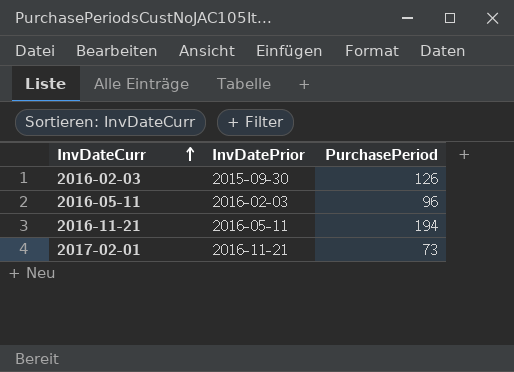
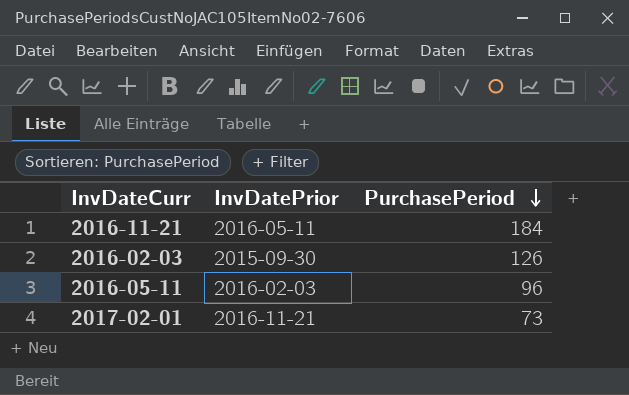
row order: InvDateCurr ascending -> PurchasePeriod descending
2016-11-21 | PurchasePeriod: 194 -> 184

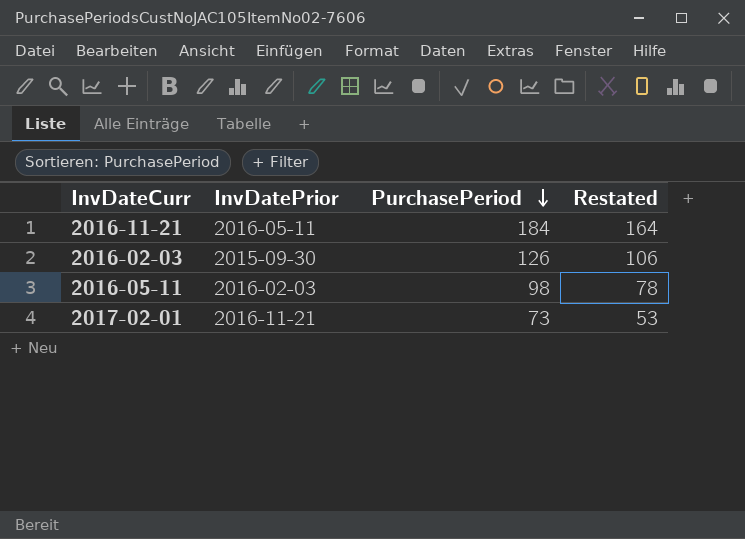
column Restated | formula: none -> [PurchasePeriod] - 20
2016-05-11 | PurchasePeriod: 96 -> 98

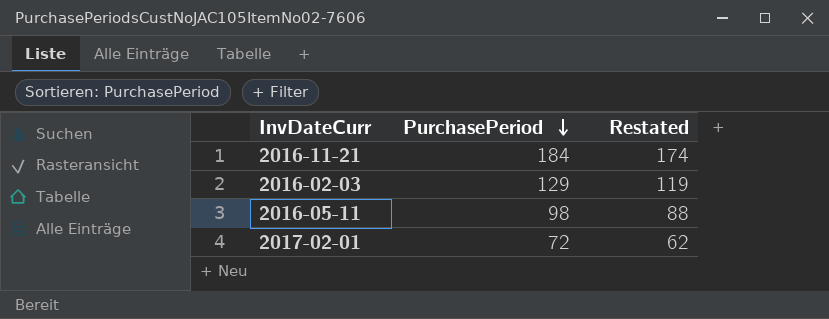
column InvDatePrior | position: 2 -> none
column Restated | formula: [PurchasePeriod] - 20 -> [PurchasePeriod] - 10
2016-02-03 | PurchasePeriod: 126 -> 129
2017-02-01 | PurchasePeriod: 73 -> 72

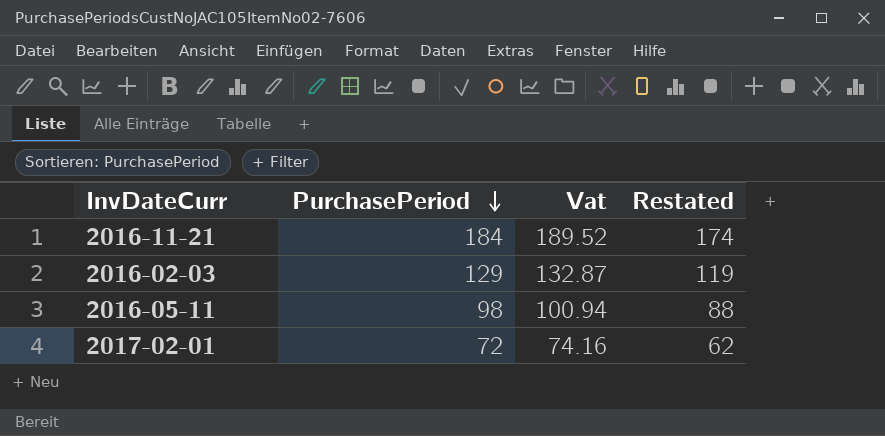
column Vat | formula: none -> [PurchasePeriod] * 1.03

